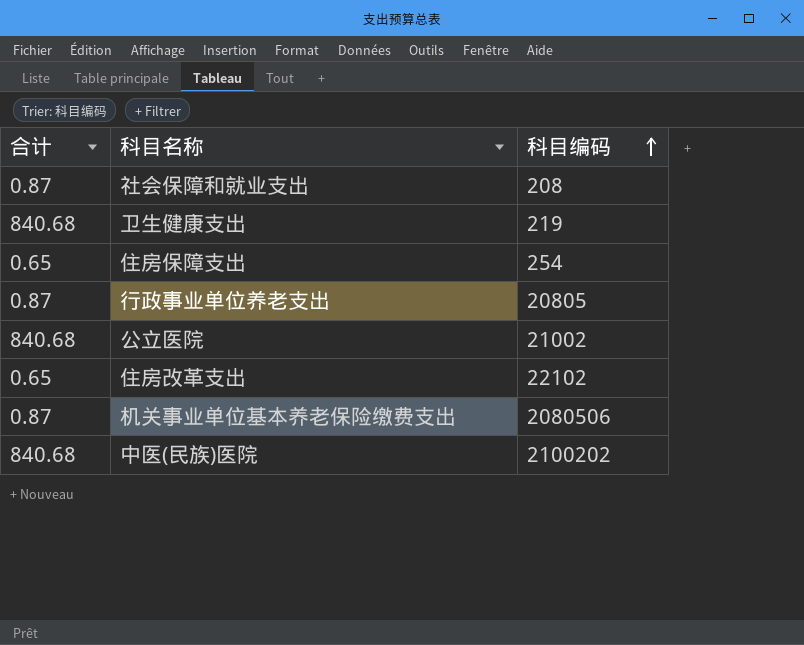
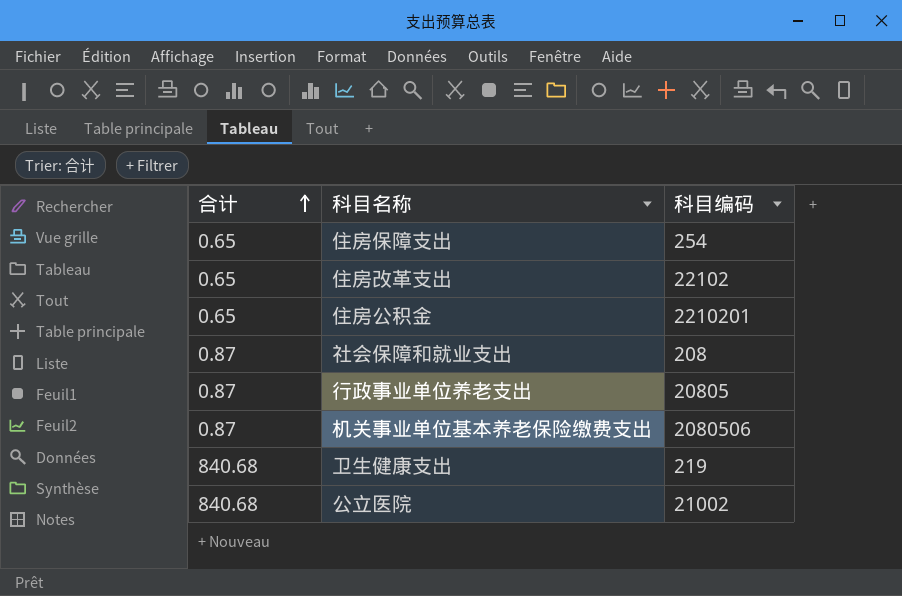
row order: 科目编码 ascending -> 合计 ascending
row 中医(民族)医院: 840.68 | 2100202 -> none
row 住房公积金: none -> 0.65 | 2210201

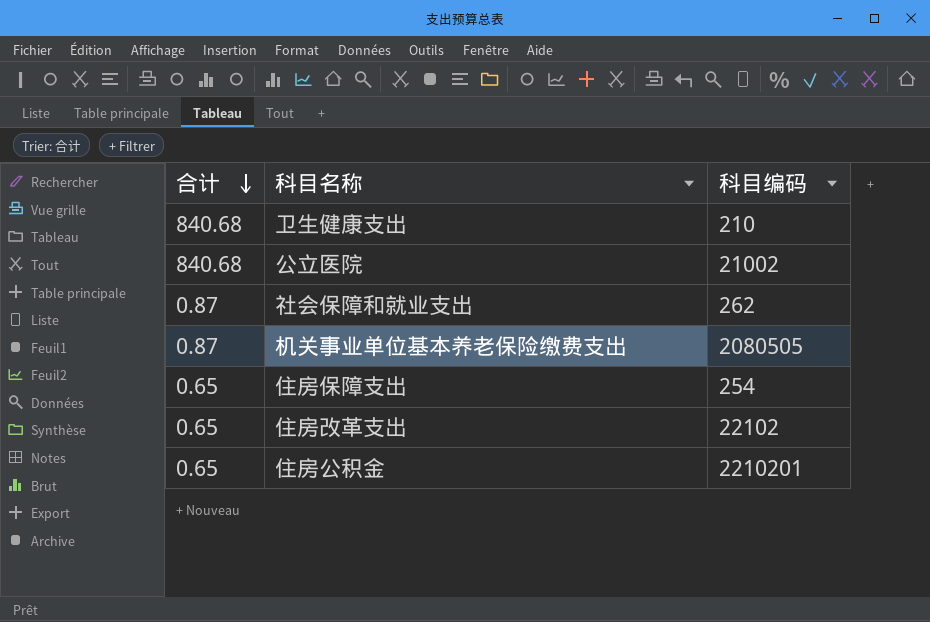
row order: 合计 ascending -> 合计 descending
row 行政事业单位养老支出: 0.87 | 20805 -> none
卫生健康支出 | 科目编码: 219 -> 210
社会保障和就业支出 | 科目编码: 208 -> 262
机关事业单位基本养老保险缴费支出 | 科目编码: 2080506 -> 2080505

